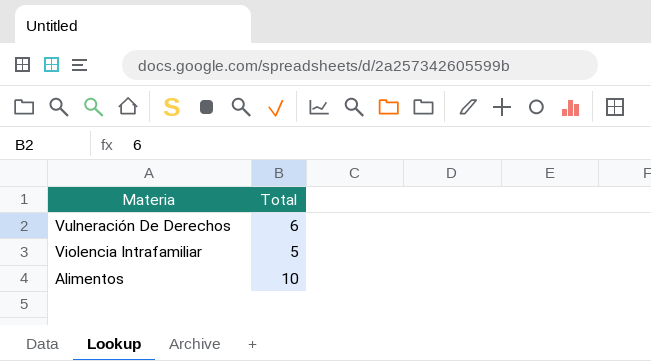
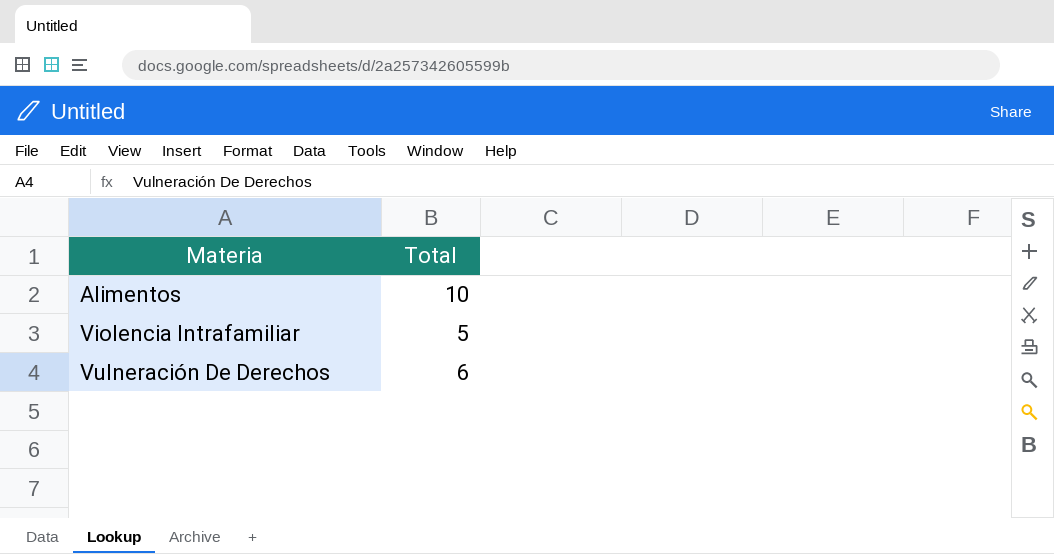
row order: Materia descending -> Materia ascending

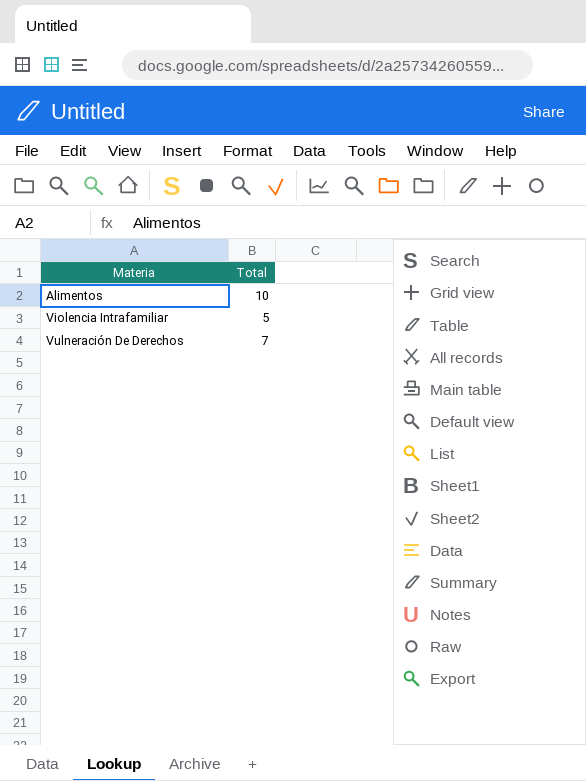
Vulneración De Derechos | Total: 6 -> 7

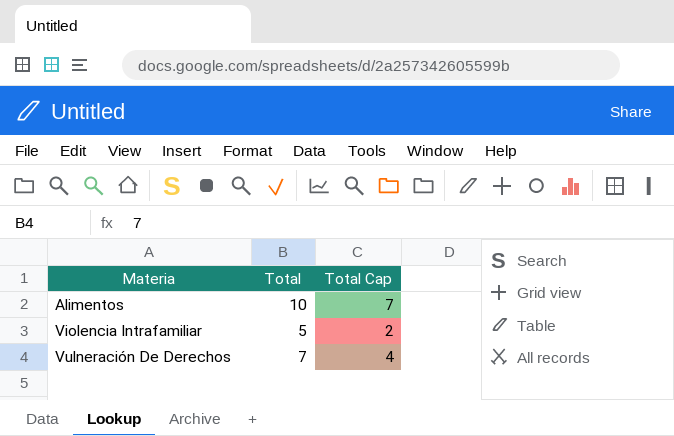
column Total Cap | formula: none -> [Total] - 3

